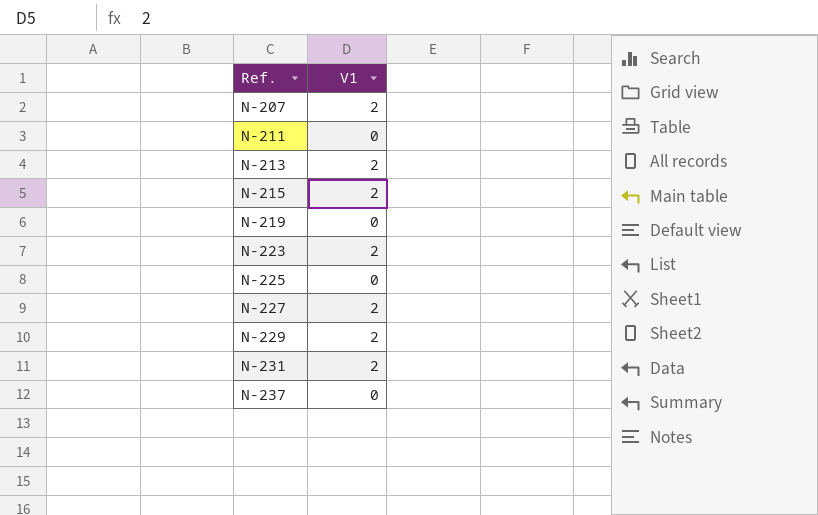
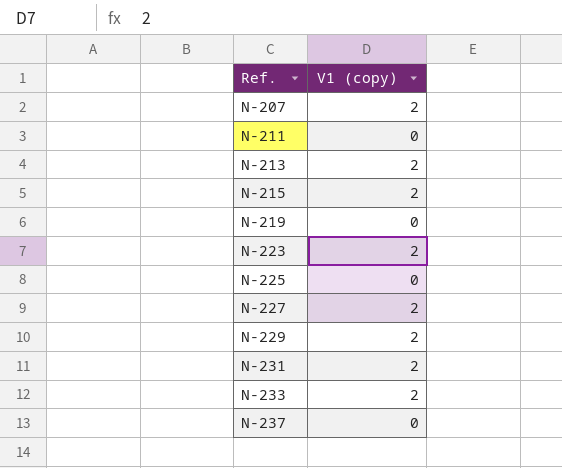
column name: V1 -> V1 (copy)
row N-233: none -> 2

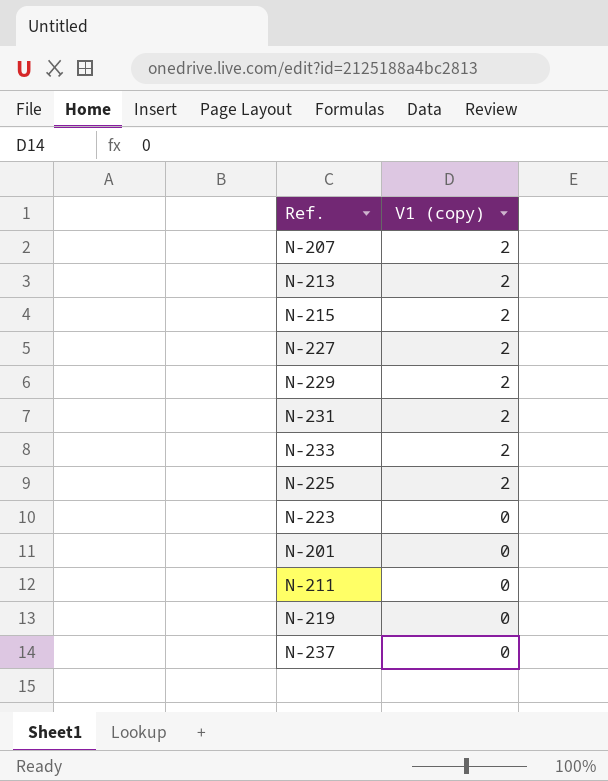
row order: Ref. ascending -> V1 (copy) descending
N-225 | V1 (copy): 0 -> 2
N-223 | V1 (copy): 2 -> 0
row N-201: none -> 0

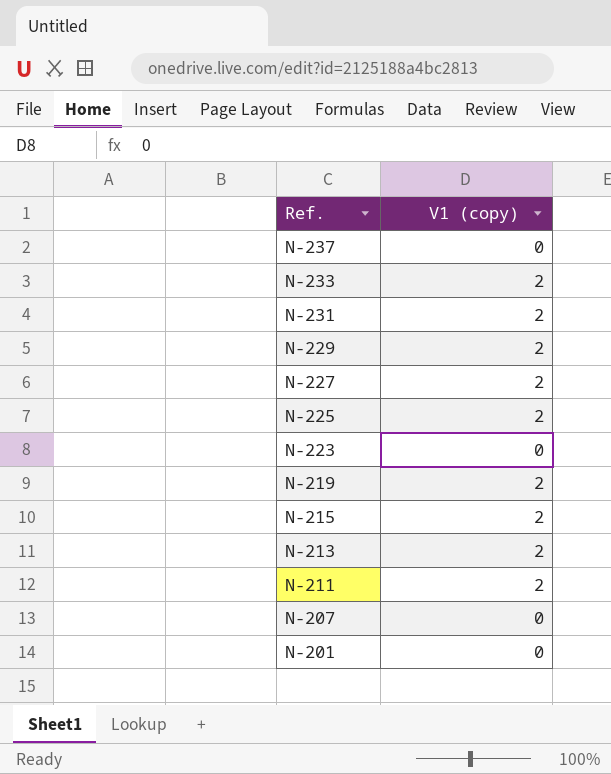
row order: V1 (copy) descending -> Ref. descending
N-219 | V1 (copy): 0 -> 2
N-211 | V1 (copy): 0 -> 2
N-207 | V1 (copy): 2 -> 0

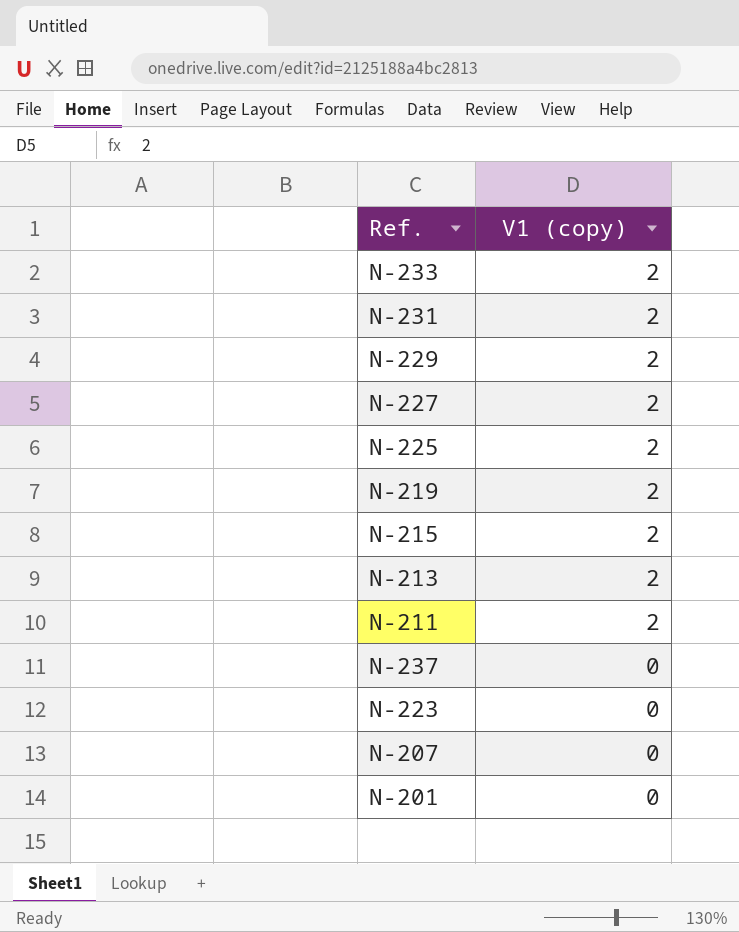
row order: Ref. descending -> V1 (copy) descending

